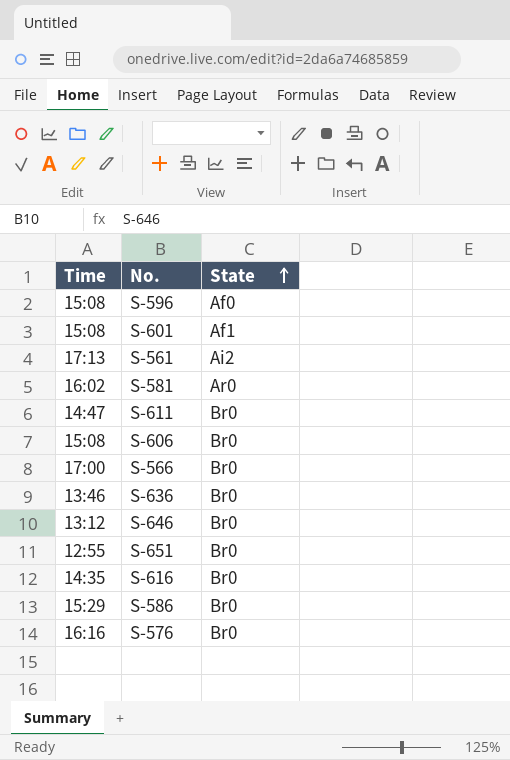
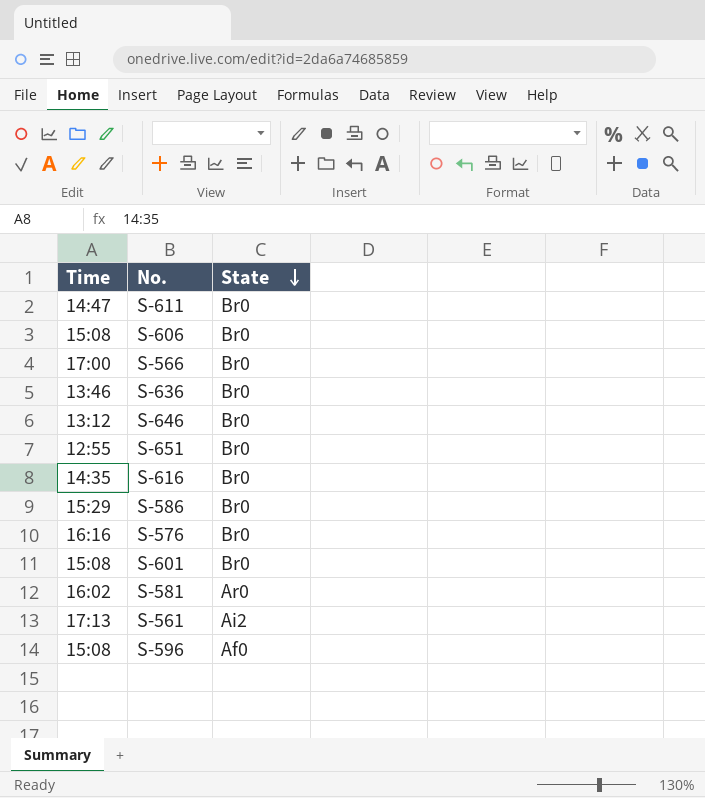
row order: State ascending -> State descending
S-601 | State: Af1 -> Br0

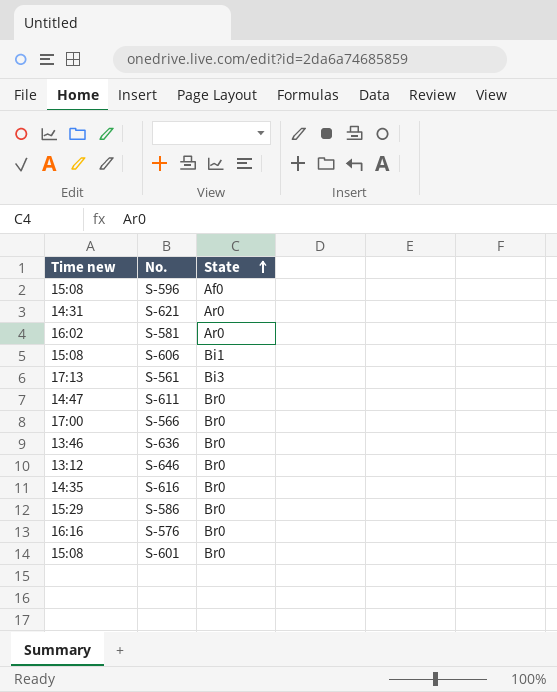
row order: State descending -> State ascending
column name: Time -> Time new
row S-651: 12:55 | Br0 -> none
row S-621: none -> 14:31 | Ar0
S-606 | State: Br0 -> Bi1
S-561 | State: Ai2 -> Bi3

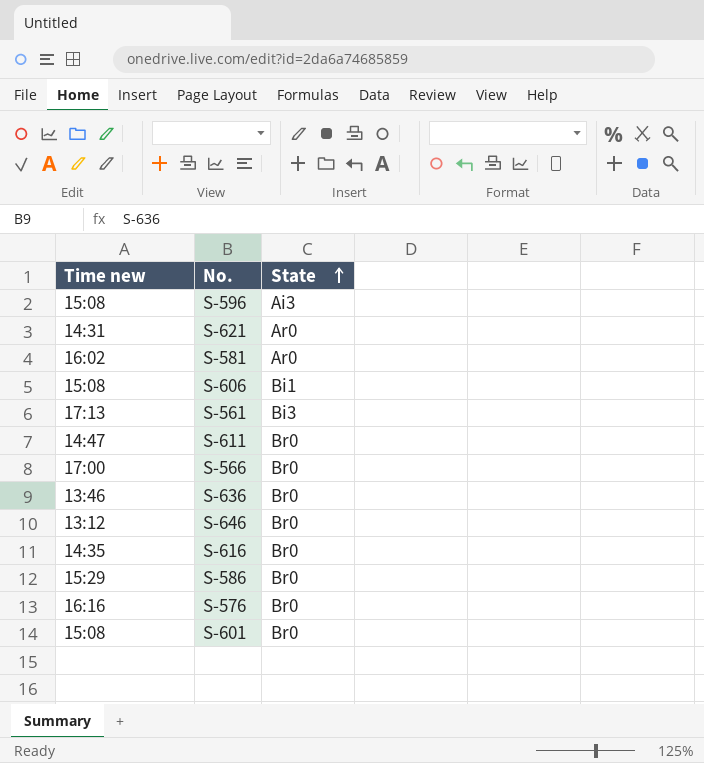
S-596 | State: Af0 -> Ai3

